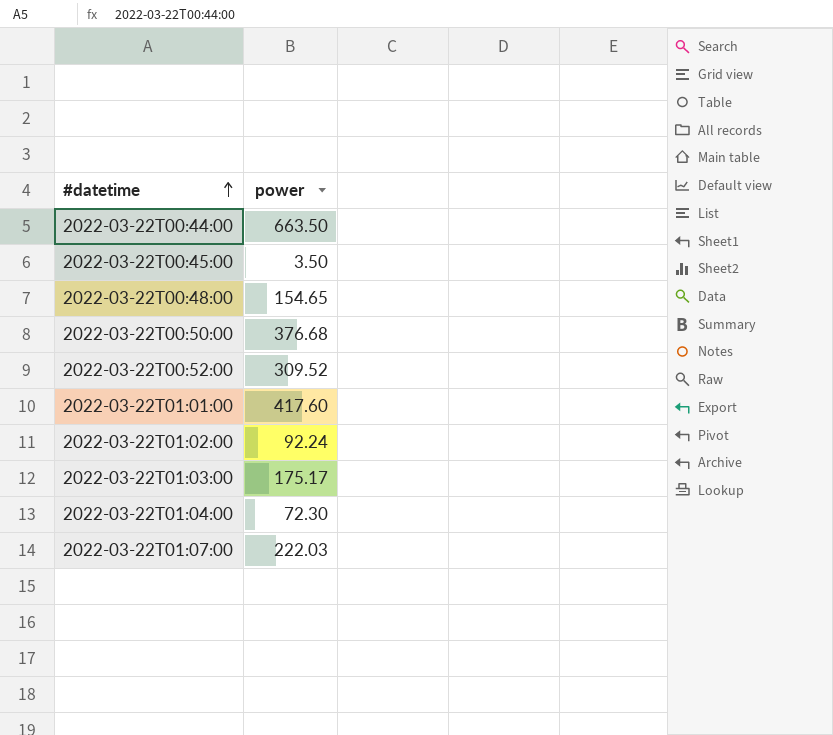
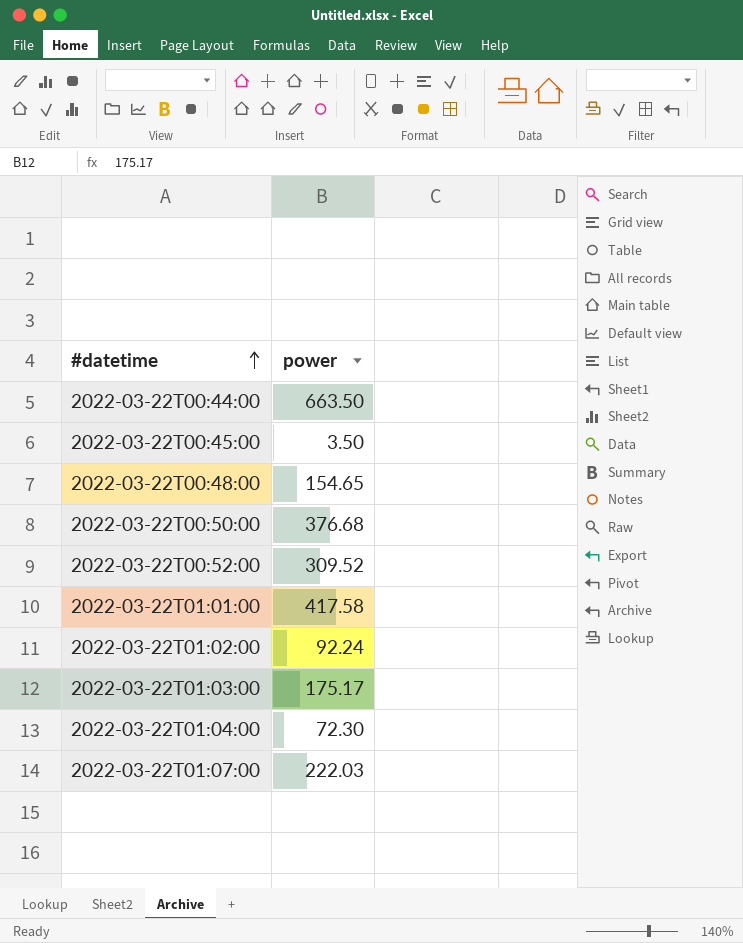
2022-03-22T01:01:00 | power: 417.60 -> 417.58

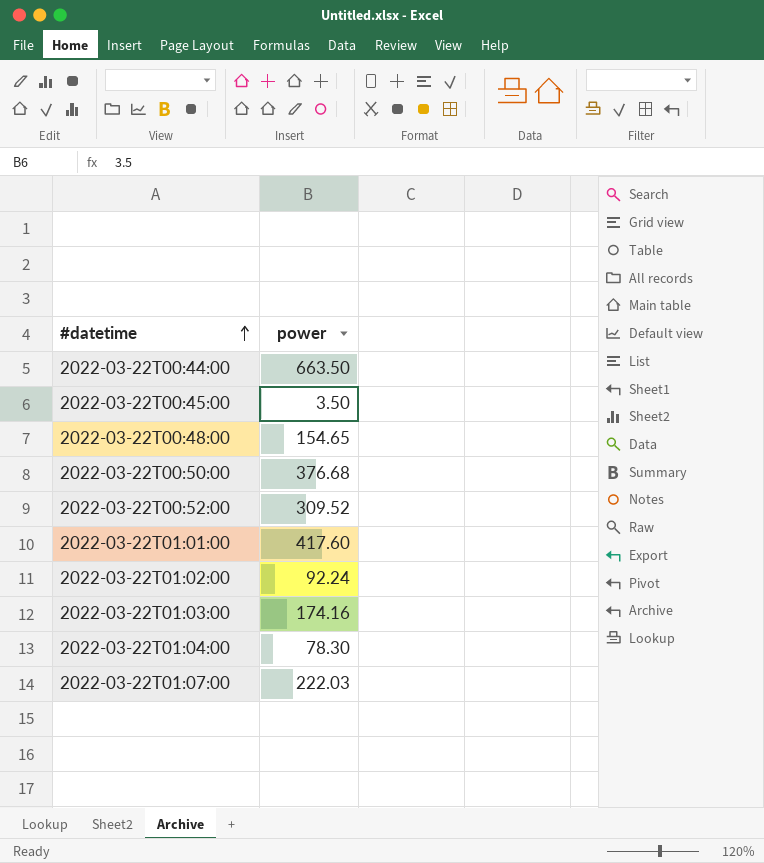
2022-03-22T01:01:00 | power: 417.58 -> 417.60
2022-03-22T01:03:00 | power: 175.17 -> 174.16
2022-03-22T01:04:00 | power: 72.30 -> 78.30

